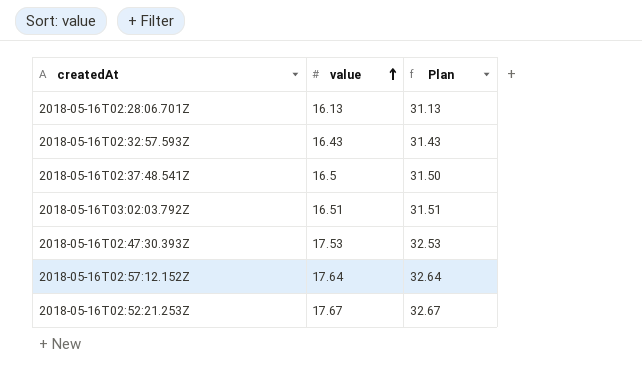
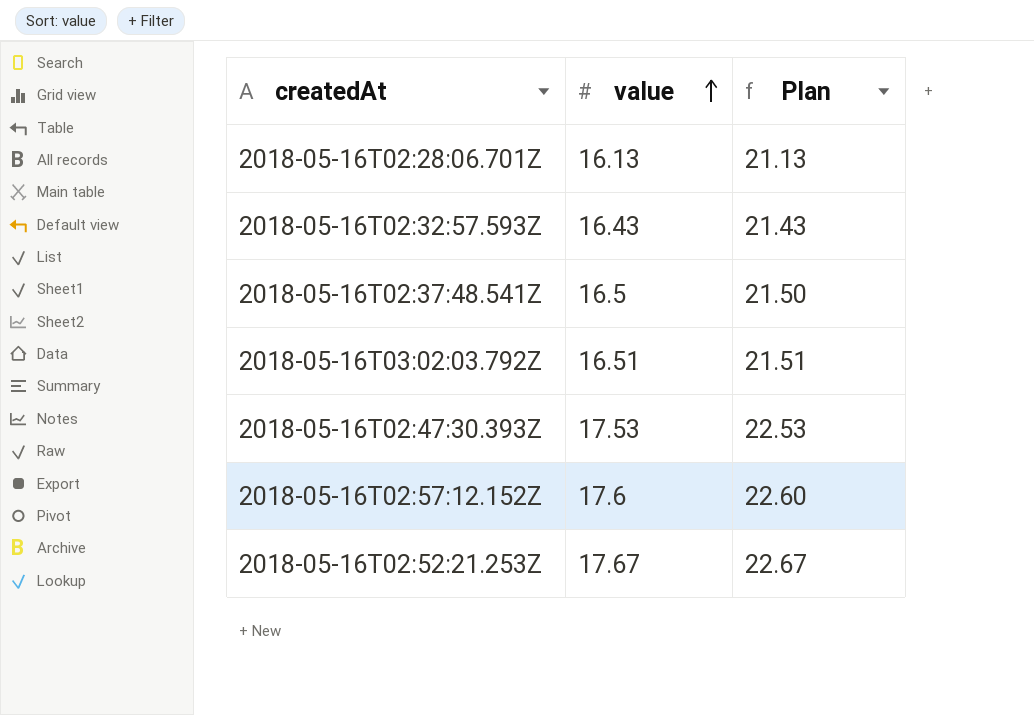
column Plan | formula: [value] + 15 -> [value] + 5
2018-05-16T02:57:12.152Z | value: 17.64 -> 17.6

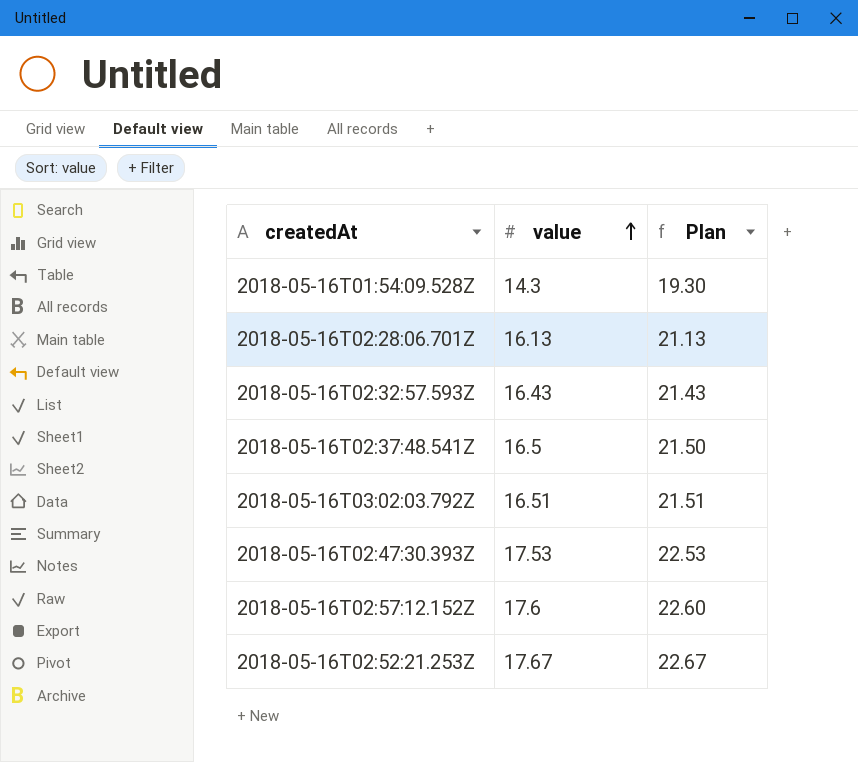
row 2018-05-16T01:54:09.528Z: none -> 14.3 | 19.30

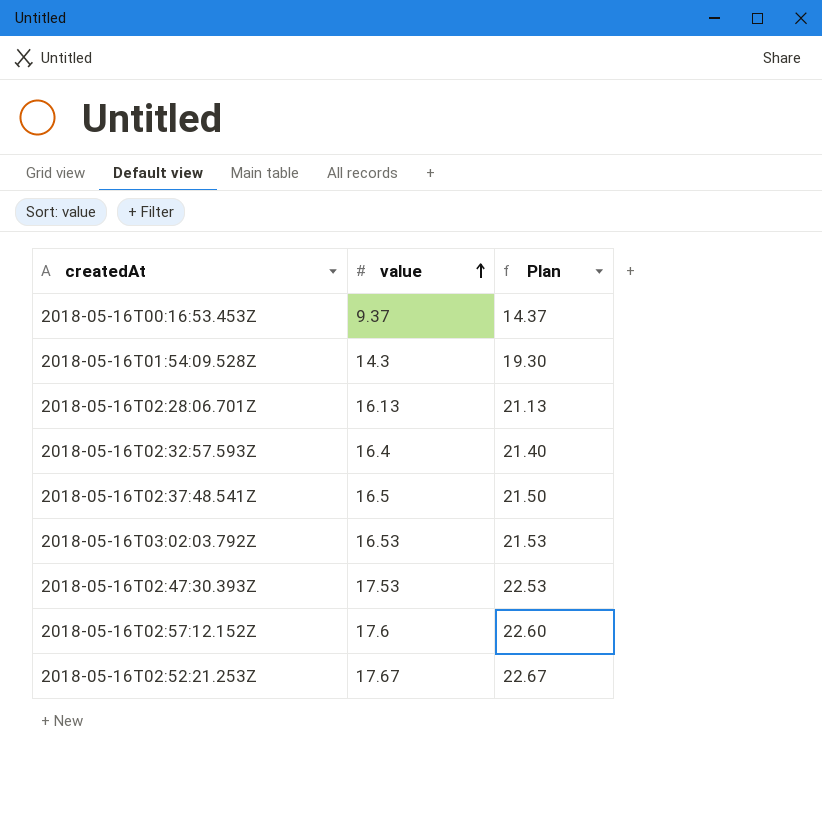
row 2018-05-16T00:16:53.453Z: none -> 9.37 | 14.37
2018-05-16T02:32:57.593Z | value: 16.43 -> 16.4
2018-05-16T02:32:57.593Z | Plan: 21.43 -> 21.40
2018-05-16T03:02:03.792Z | value: 16.51 -> 16.53
2018-05-16T03:02:03.792Z | Plan: 21.51 -> 21.53

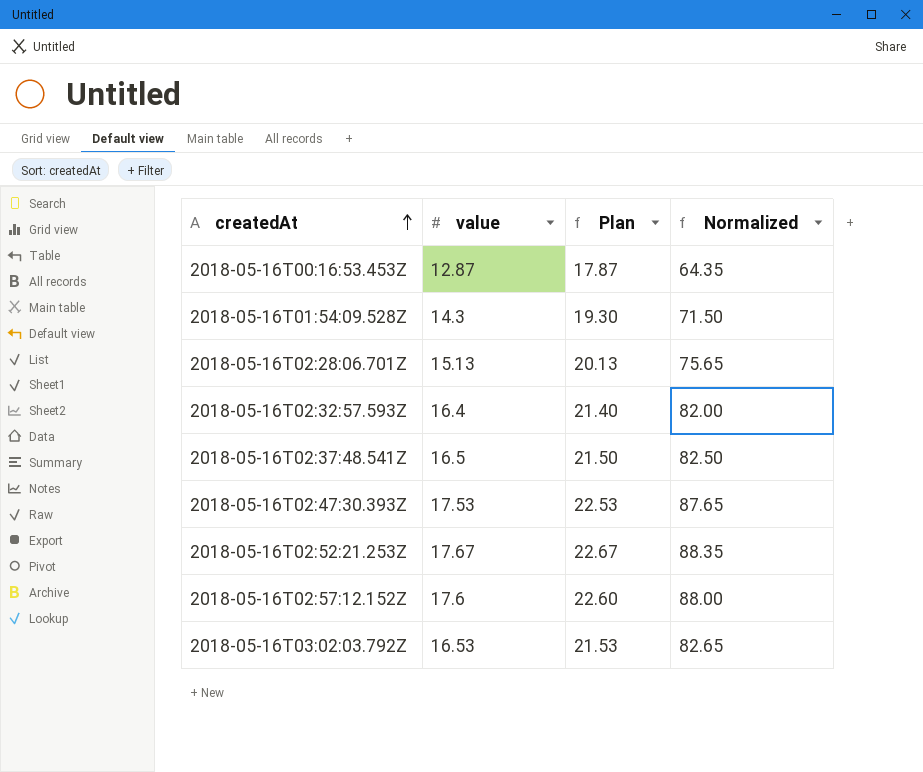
row order: value ascending -> createdAt ascending
column Normalized | formula: none -> [value] * 5
2018-05-16T00:16:53.453Z | value: 9.37 -> 12.87
2018-05-16T00:16:53.453Z | Plan: 14.37 -> 17.87
2018-05-16T02:28:06.701Z | value: 16.13 -> 15.13
2018-05-16T02:28:06.701Z | Plan: 21.13 -> 20.13

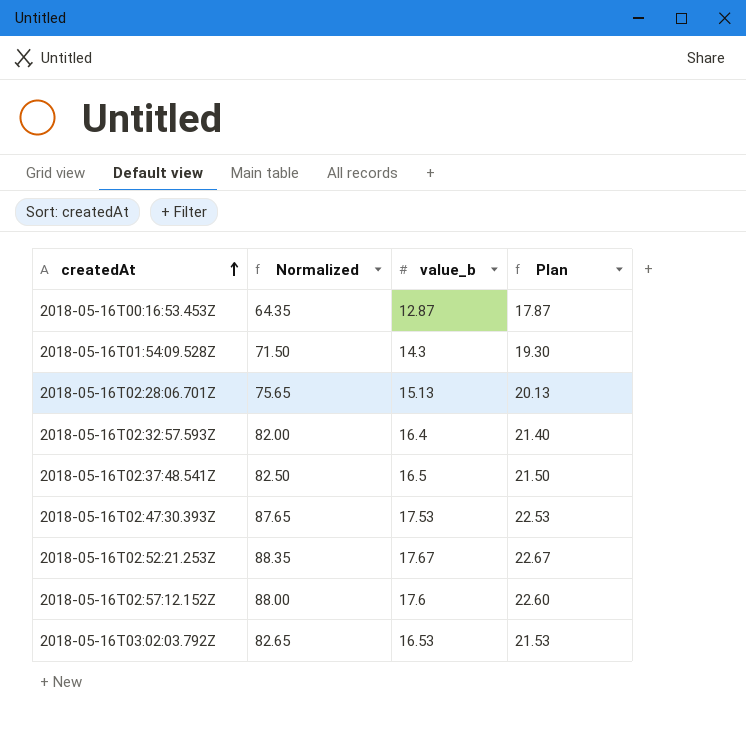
column Normalized | position: 4 -> 2
column name: value -> value_b

